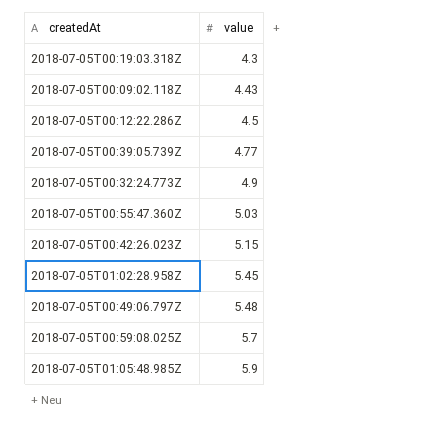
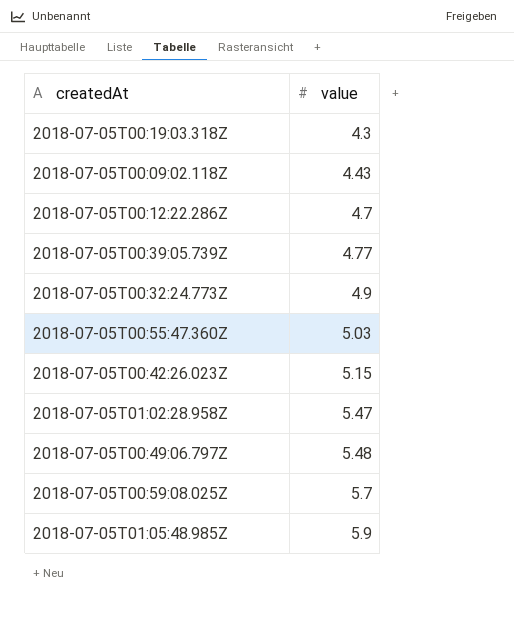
2018-07-05T00:12:22.286Z | value: 4.5 -> 4.7
2018-07-05T01:02:28.958Z | value: 5.45 -> 5.47

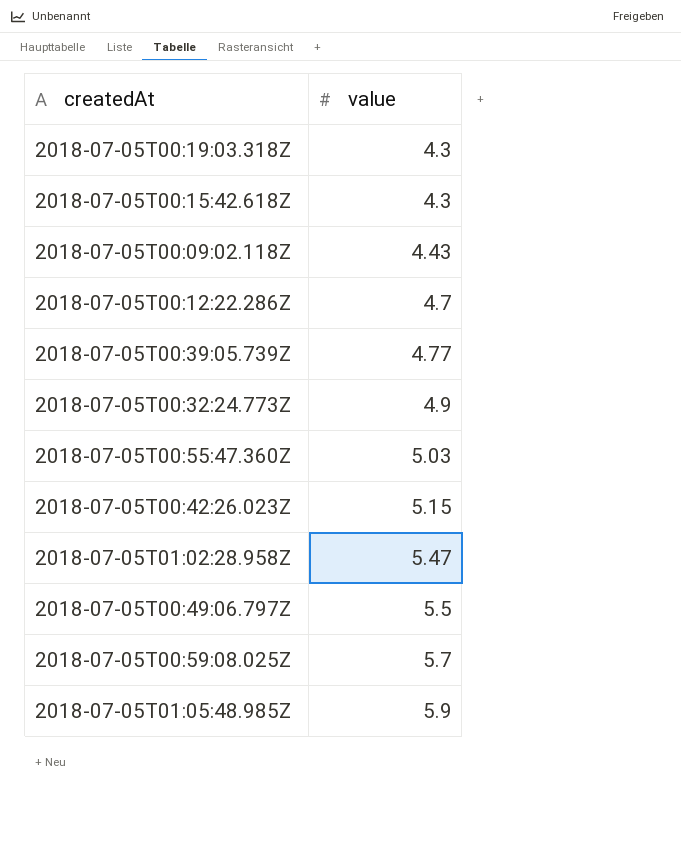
row 2018-07-05T00:15:42.618Z: none -> 4.3
2018-07-05T00:49:06.797Z | value: 5.48 -> 5.5

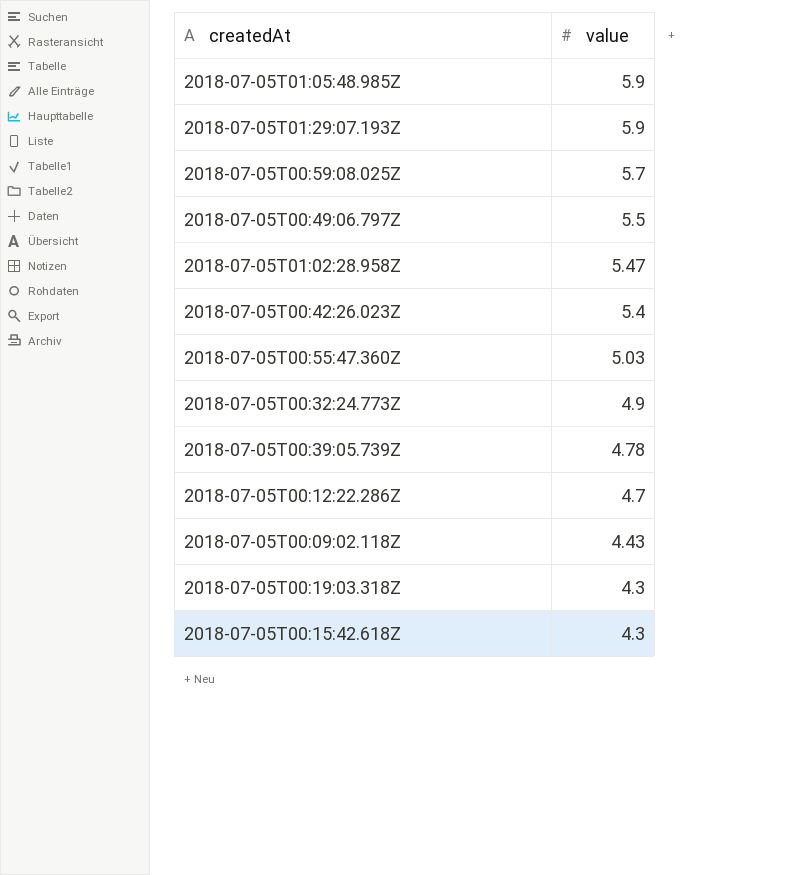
row order: value ascending -> value descending
row 2018-07-05T01:29:07.193Z: none -> 5.9
2018-07-05T00:42:26.023Z | value: 5.15 -> 5.4
2018-07-05T00:39:05.739Z | value: 4.77 -> 4.78

